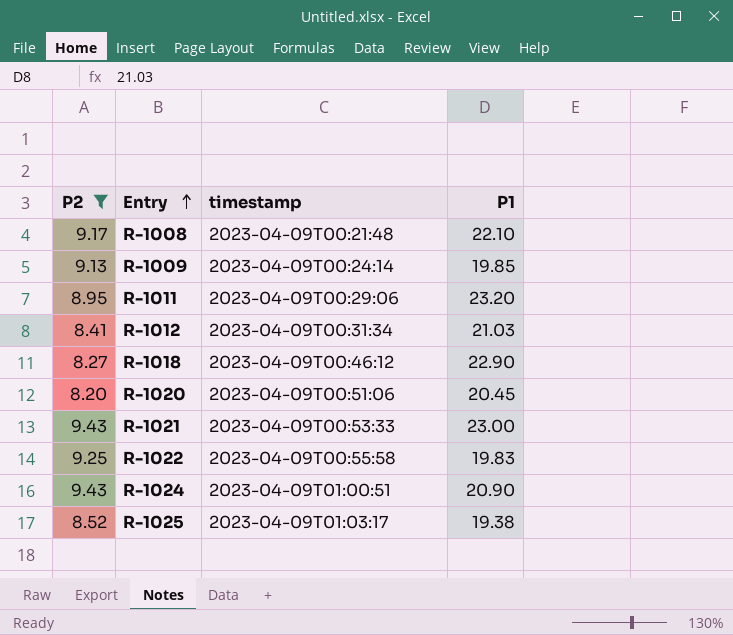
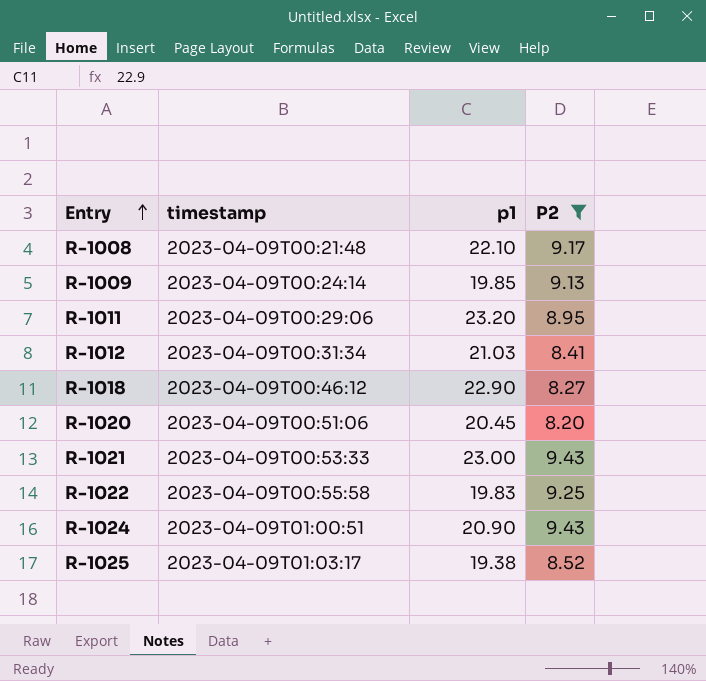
column name: P1 -> p1
column P2 | position: 1 -> 4

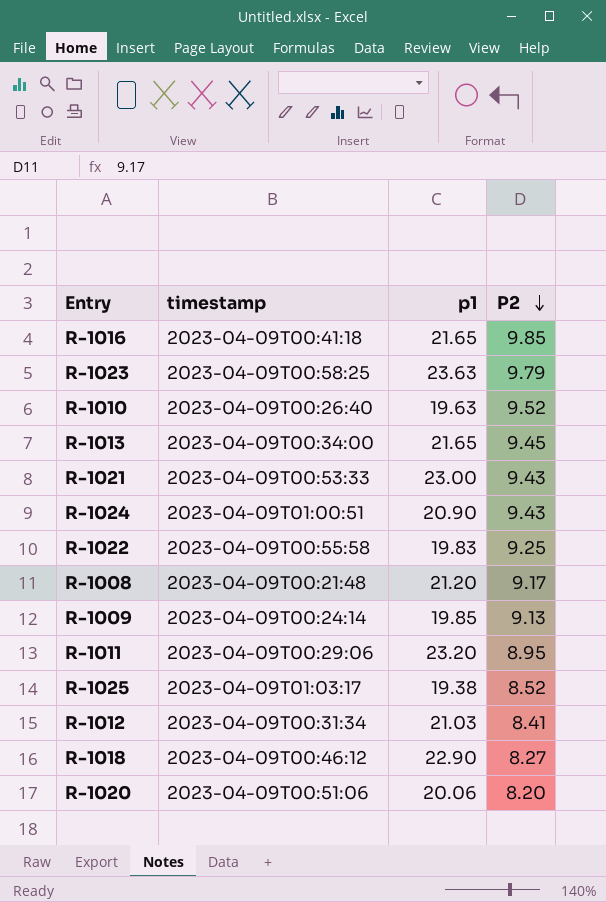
filter: P2 <= 9.43 -> none
row order: Entry ascending -> P2 descending
R-1008 | p1: 22.10 -> 21.20
R-1020 | p1: 20.45 -> 20.06

